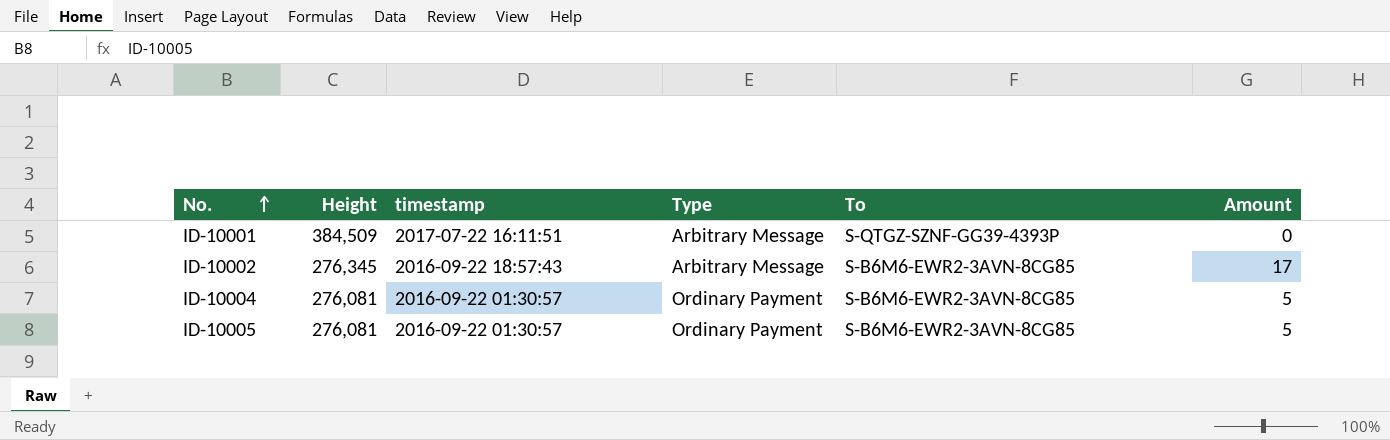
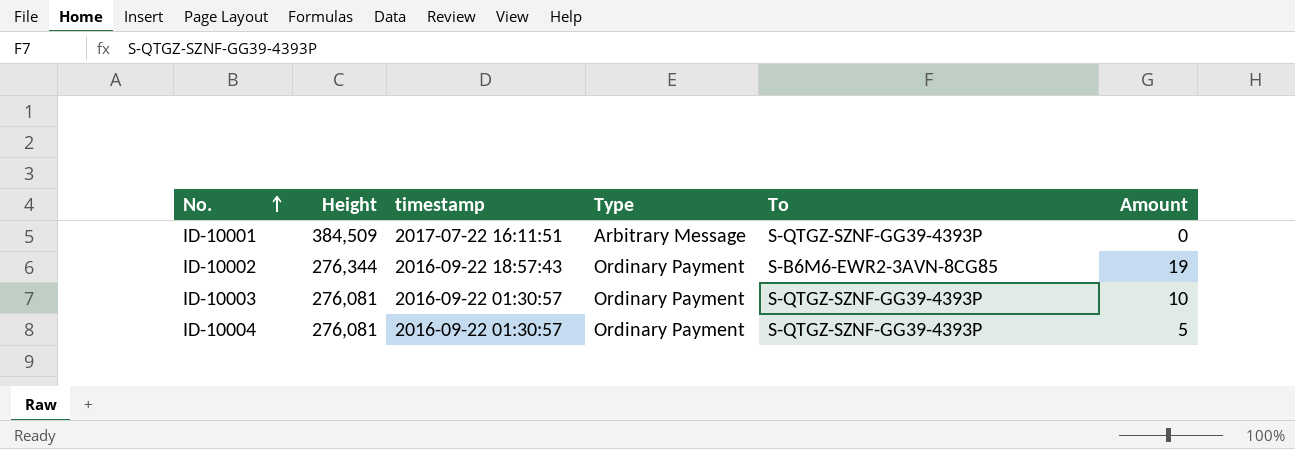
row ID-10005: 276,081 | 2016-09-22 01:30:57 | Ordinary Payment | S-B6M6-EWR2-3AVN-8CG85 | 5 -> none
ID-10002 | Height: 276,345 -> 276,344
ID-10002 | Type: Arbitrary Message -> Ordinary Payment
ID-10002 | Amount: 17 -> 19
row ID-10003: none -> 276,081 | 2016-09-22 01:30:57 | Ordinary Payment | S-QTGZ-SZNF-GG39-4393P | 10
ID-10004 | To: S-B6M6-EWR2-3AVN-8CG85 -> S-QTGZ-SZNF-GG39-4393P

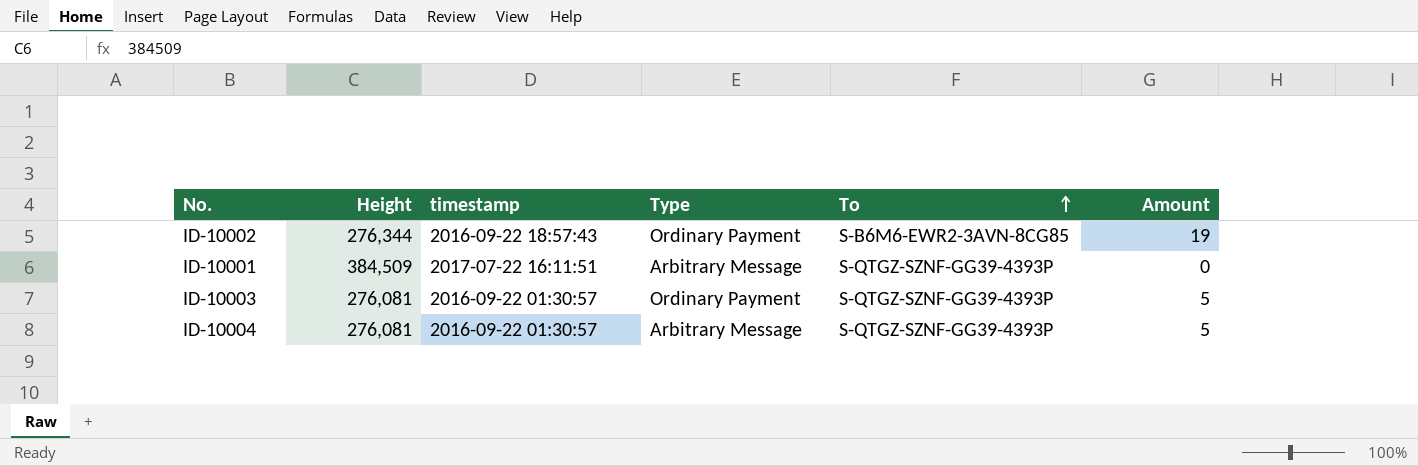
row order: No. ascending -> To ascending
ID-10003 | Amount: 10 -> 5
ID-10004 | Type: Ordinary Payment -> Arbitrary Message

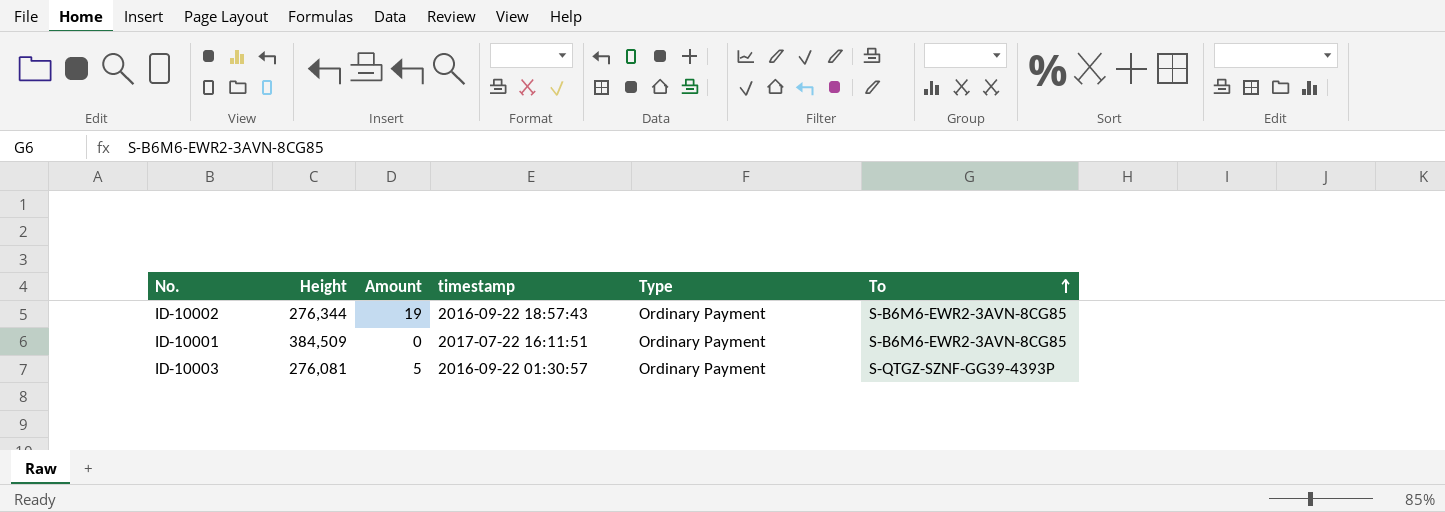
column Amount | position: 6 -> 3
row ID-10004: 276,081 | 2016-09-22 01:30:57 | Arbitrary Message | S-QTGZ-SZNF-GG39-4393P | 5 -> none
ID-10001 | Type: Arbitrary Message -> Ordinary Payment
ID-10001 | To: S-QTGZ-SZNF-GG39-4393P -> S-B6M6-EWR2-3AVN-8CG85

